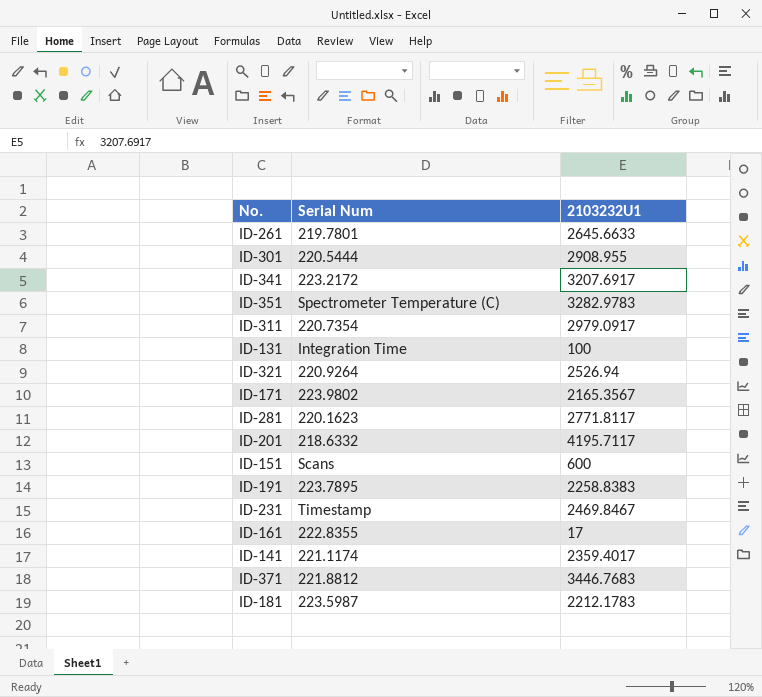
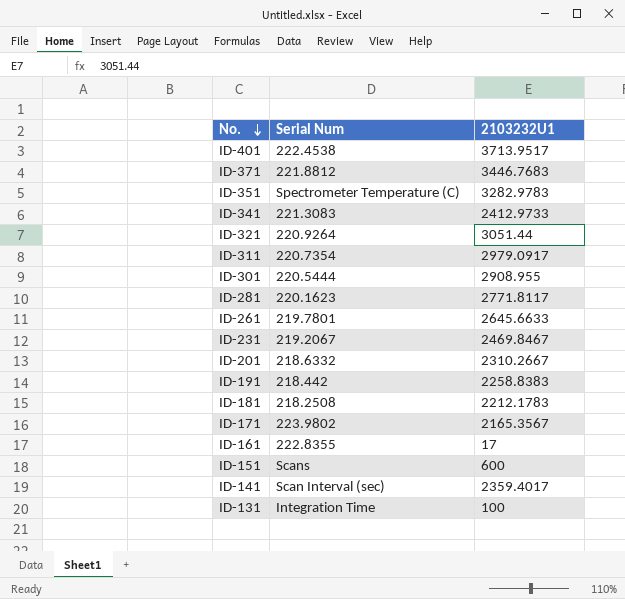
row order: none -> No. descending
row ID-401: none -> 222.4538 | 3713.9517
ID-341 | Serial Num: 223.2172 -> 221.3083
ID-341 | 2103232U1: 3207.6917 -> 2412.9733
ID-321 | 2103232U1: 2526.94 -> 3051.44
ID-231 | Serial Num: Timestamp -> 219.2067
ID-201 | 2103232U1: 4195.7117 -> 2310.2667
ID-191 | Serial Num: 223.7895 -> 218.442
ID-181 | Serial Num: 223.5987 -> 218.2508
ID-141 | Serial Num: 221.1174 -> Scan Interval (sec)

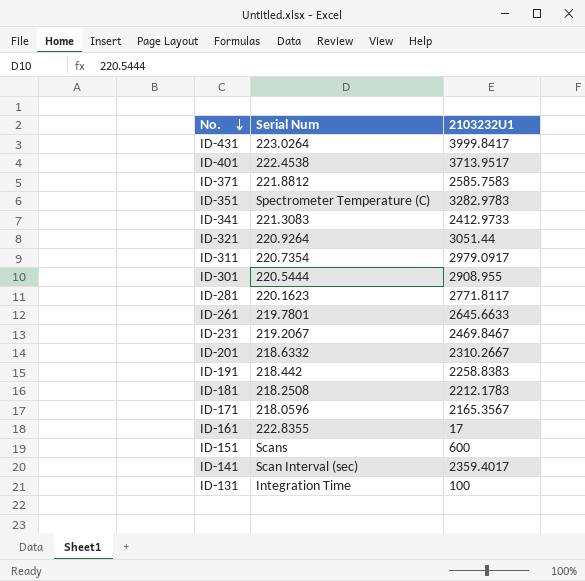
row ID-431: none -> 223.0264 | 3999.8417
ID-371 | 2103232U1: 3446.7683 -> 2585.7583
ID-171 | Serial Num: 223.9802 -> 218.0596

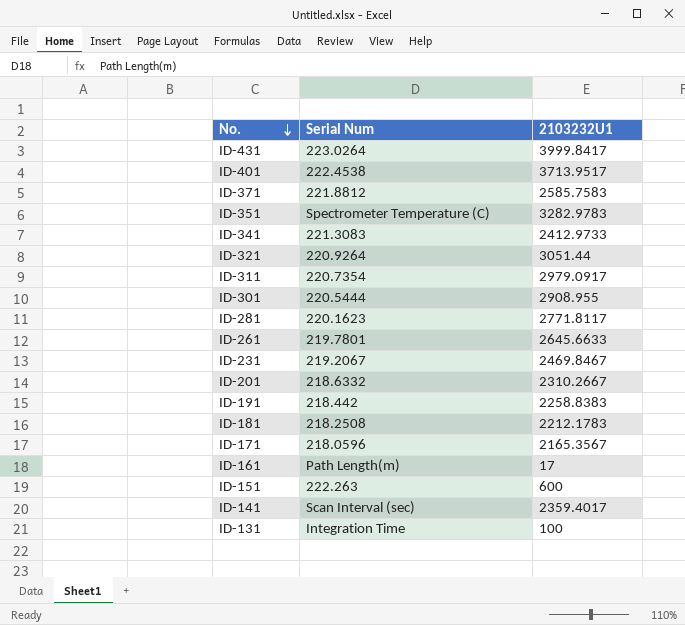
ID-161 | Serial Num: 222.8355 -> Path Length(m)
ID-151 | Serial Num: Scans -> 222.263

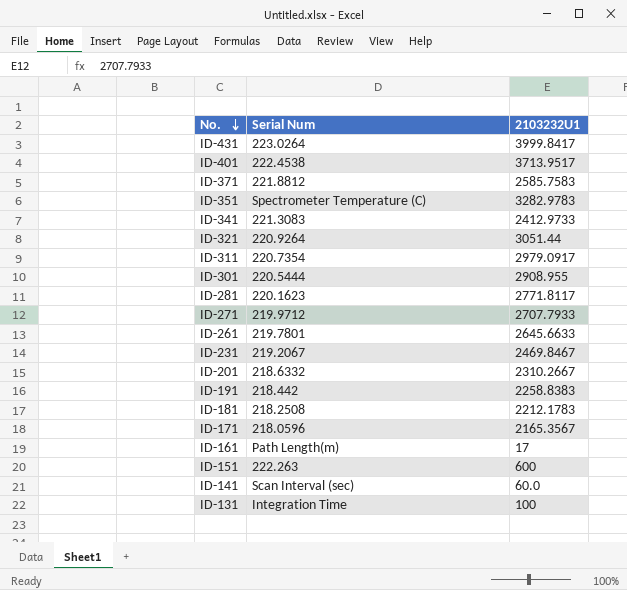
row ID-271: none -> 219.9712 | 2707.7933
ID-141 | 2103232U1: 2359.4017 -> 60.0

